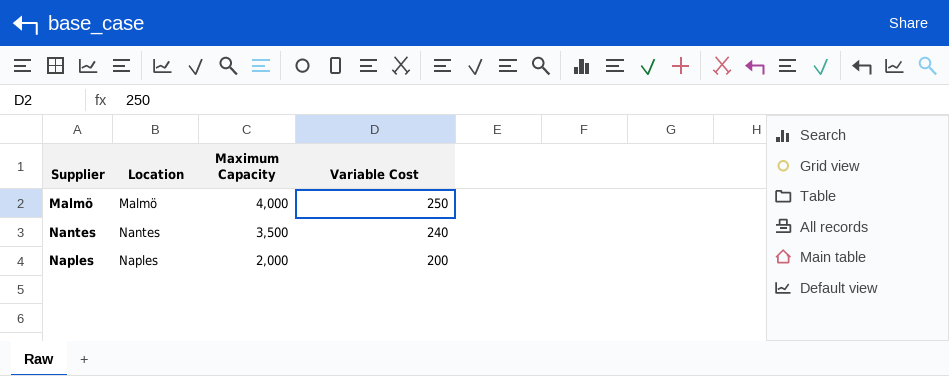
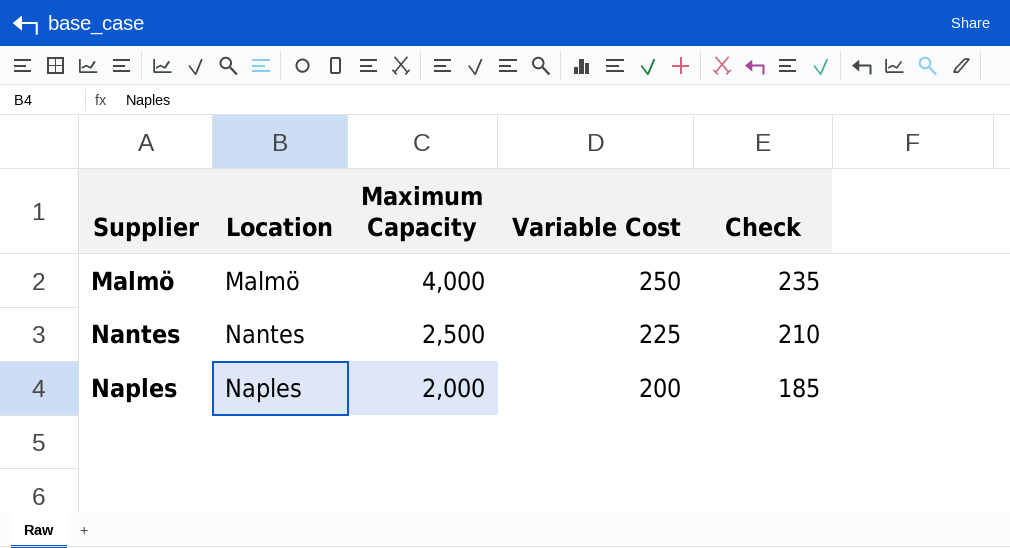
column Check | formula: none -> [Variable Cost] - 15
Nantes | Maximum Capacity: 3,500 -> 2,500
Nantes | Variable Cost: 240 -> 225

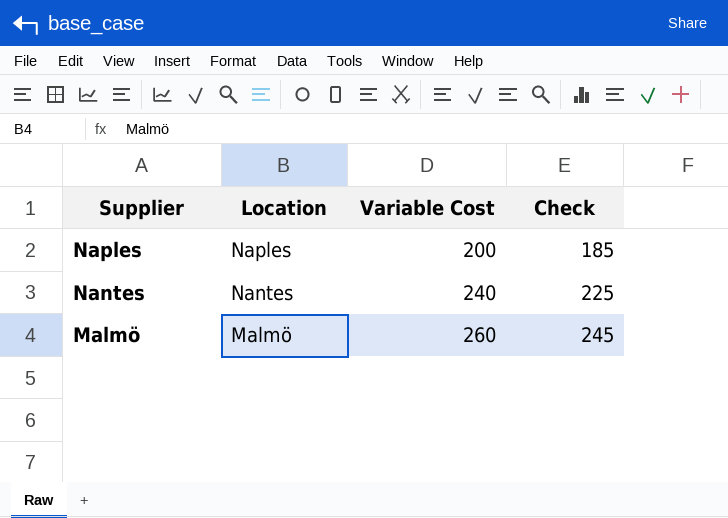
row order: Supplier ascending -> Supplier descending
column Maximum Capacity | position: 3 -> none
Nantes | Variable Cost: 225 -> 240
Nantes | Check: 210 -> 225
Malmö | Variable Cost: 250 -> 260
Malmö | Check: 235 -> 245

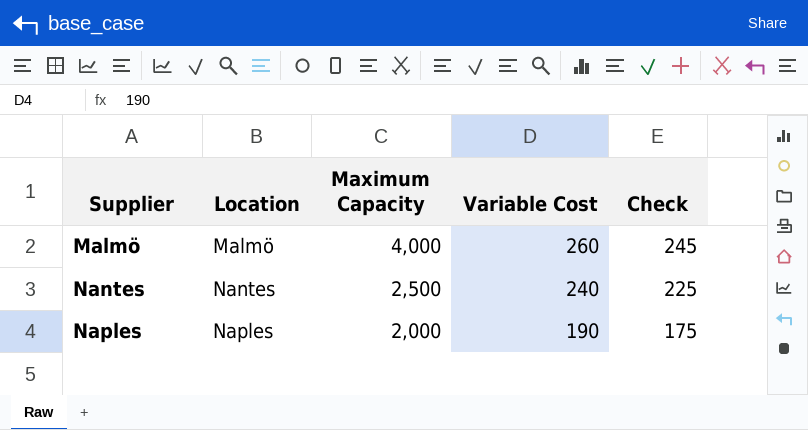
row order: Supplier descending -> Supplier ascending
column Maximum Capacity | position: none -> 3
Naples | Variable Cost: 200 -> 190
Naples | Check: 185 -> 175

